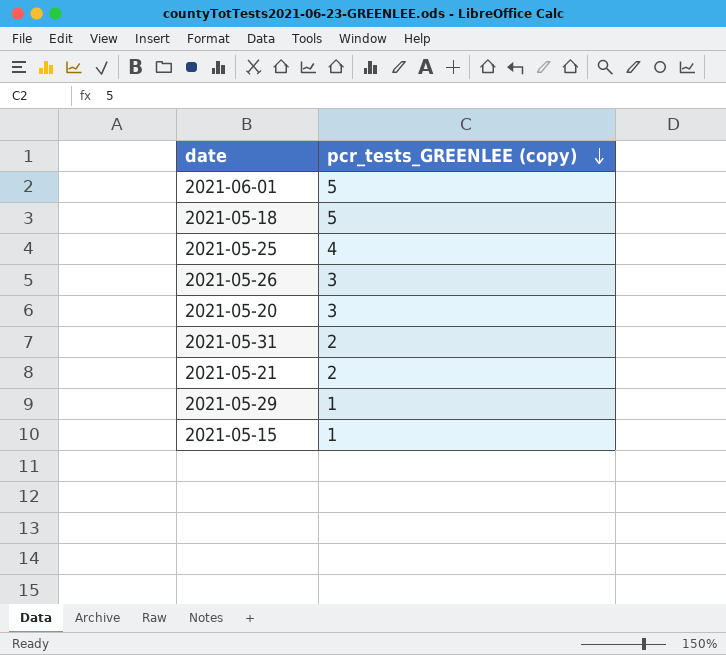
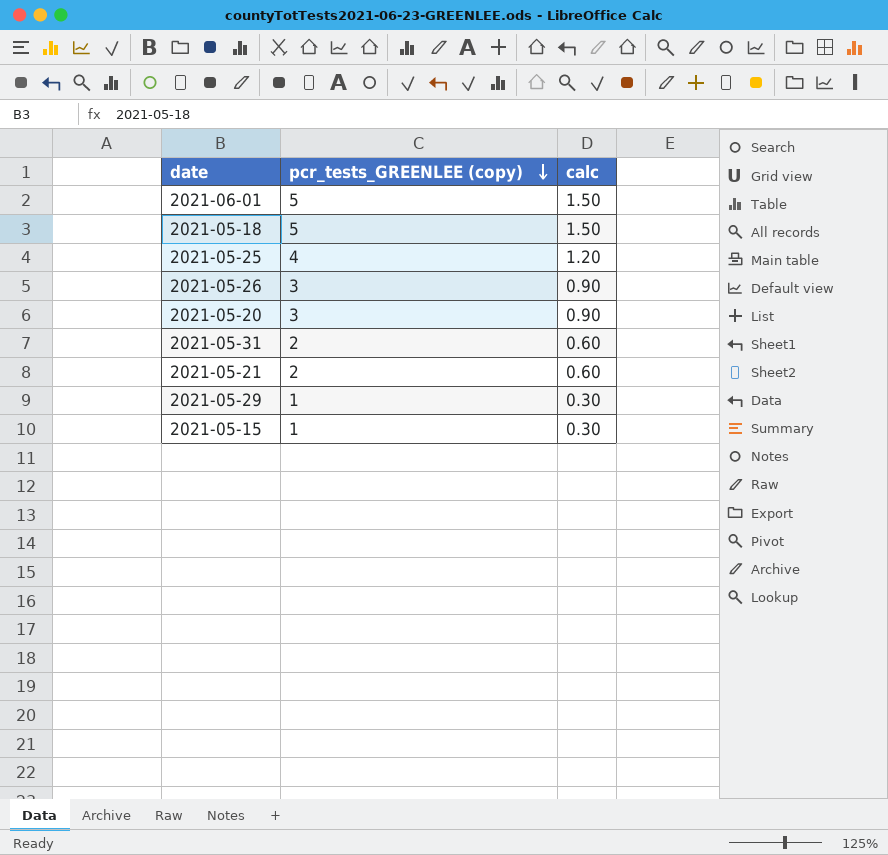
column calc | formula: none -> [pcr_tests_GREENLEE (copy)] * 0.3

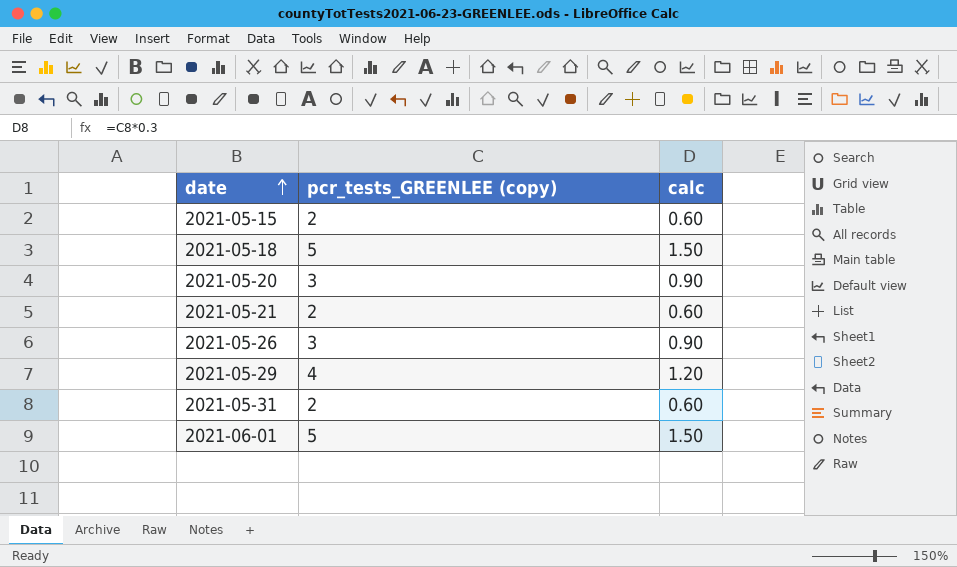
row order: pcr_tests_GREENLEE (copy) descending -> date ascending
row 2021-05-25: 4 | 1.20 -> none
2021-05-15 | pcr_tests_GREENLEE (copy): 1 -> 2
2021-05-15 | calc: 0.30 -> 0.60
2021-05-29 | pcr_tests_GREENLEE (copy): 1 -> 4
2021-05-29 | calc: 0.30 -> 1.20

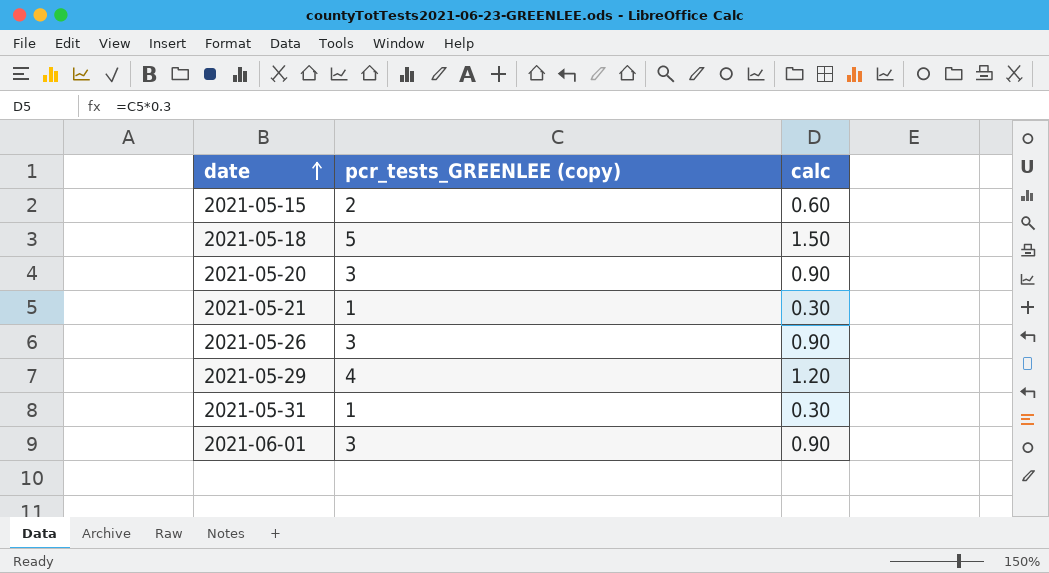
2021-05-21 | pcr_tests_GREENLEE (copy): 2 -> 1
2021-05-21 | calc: 0.60 -> 0.30
2021-05-31 | pcr_tests_GREENLEE (copy): 2 -> 1
2021-05-31 | calc: 0.60 -> 0.30
2021-06-01 | pcr_tests_GREENLEE (copy): 5 -> 3
2021-06-01 | calc: 1.50 -> 0.90

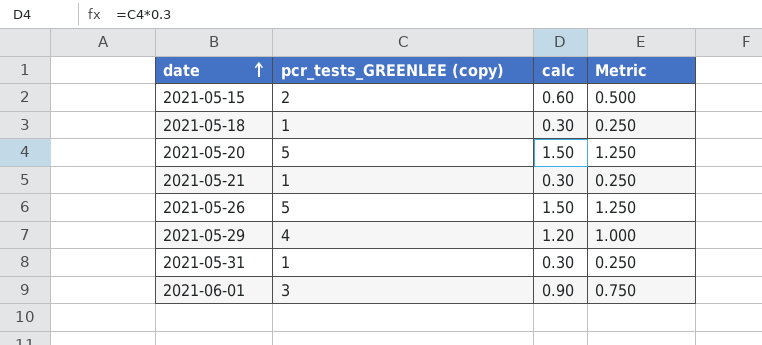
column Metric | formula: none -> [pcr_tests_GREENLEE (copy)] * 0.25
2021-05-18 | pcr_tests_GREENLEE (copy): 5 -> 1
2021-05-18 | calc: 1.50 -> 0.30
2021-05-20 | pcr_tests_GREENLEE (copy): 3 -> 5
2021-05-20 | calc: 0.90 -> 1.50
2021-05-26 | pcr_tests_GREENLEE (copy): 3 -> 5
2021-05-26 | calc: 0.90 -> 1.50

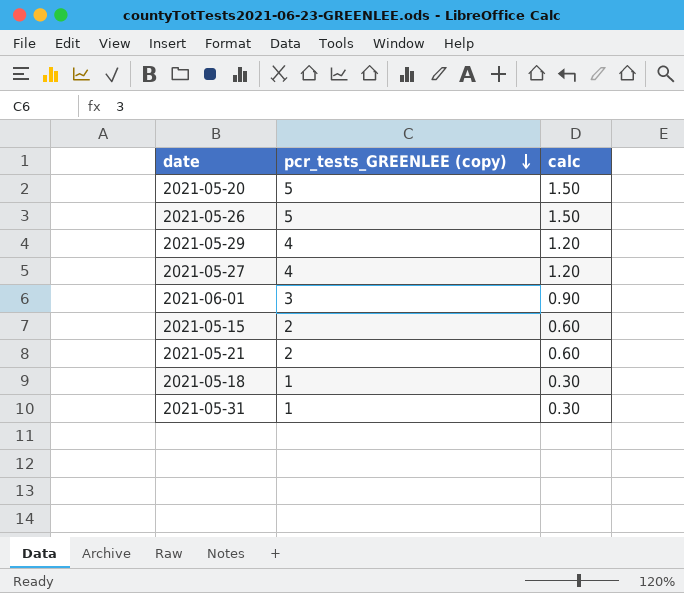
row order: date ascending -> pcr_tests_GREENLEE (copy) descending
column Metric | formula: [pcr_tests_GREENLEE (copy)] * 0.25 -> none
row 2021-05-27: none -> 4 | 1.20
2021-05-21 | pcr_tests_GREENLEE (copy): 1 -> 2
2021-05-21 | calc: 0.30 -> 0.60

